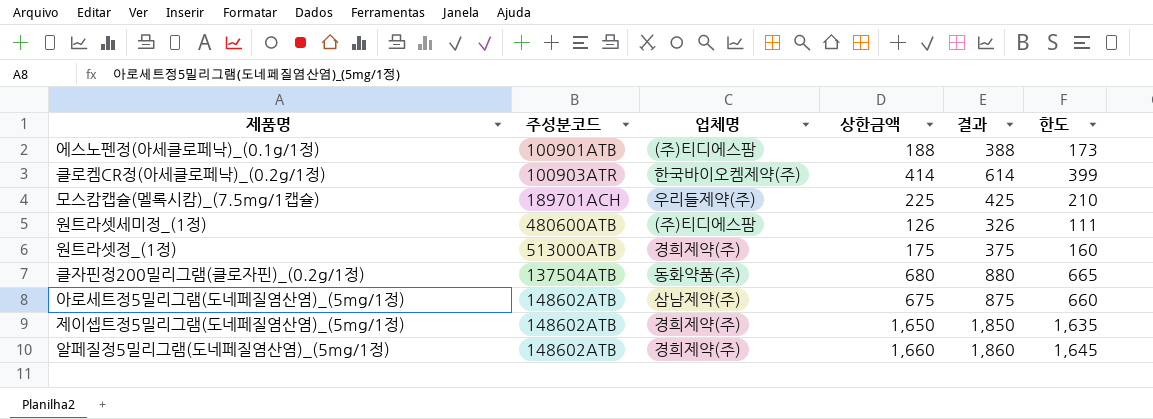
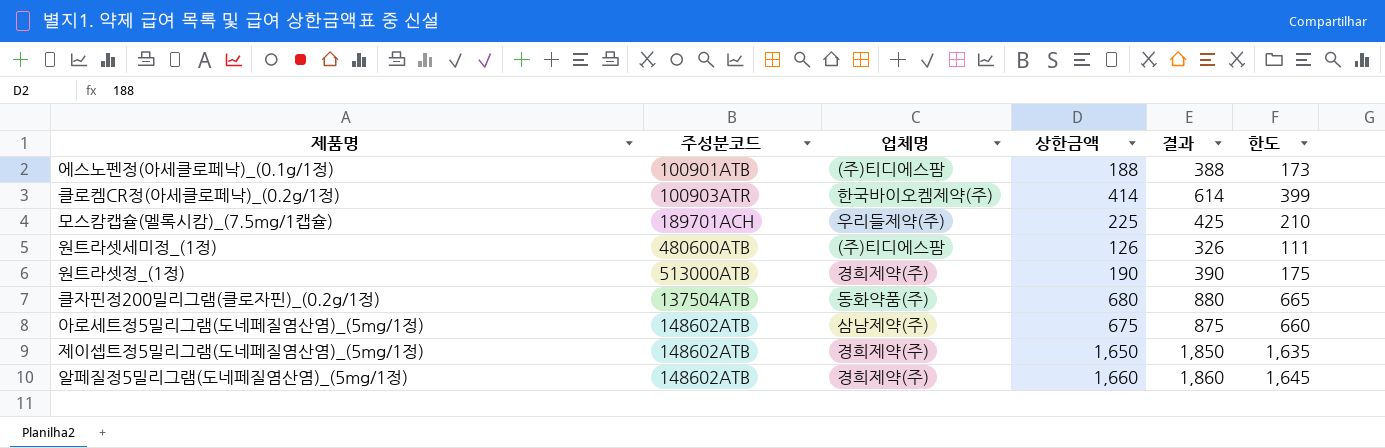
원트라셋정_(1정) | 상한금액: 175 -> 190
원트라셋정_(1정) | 결과: 375 -> 390
원트라셋정_(1정) | 한도: 160 -> 175

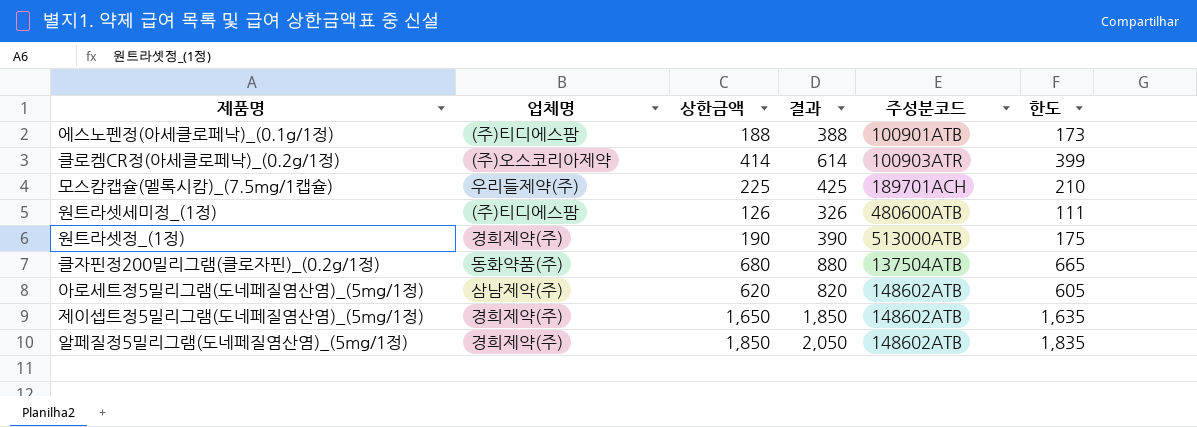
column 주성분코드 | position: 2 -> 5
클로켐CR정(아세클로페낙)_(0.2g/1정) | 업체명: 한국바이오켐제약(주) -> (주)오스코리아제약
아로세트정5밀리그램(도네페질염산염)_(5mg/1정) | 상한금액: 675 -> 620
아로세트정5밀리그램(도네페질염산염)_(5mg/1정) | 결과: 875 -> 820
아로세트정5밀리그램(도네페질염산염)_(5mg/1정) | 한도: 660 -> 605
알페질정5밀리그램(도네페질염산염)_(5mg/1정) | 상한금액: 1,660 -> 1,850
알페질정5밀리그램(도네페질염산염)_(5mg/1정) | 결과: 1,860 -> 2,050
알페질정5밀리그램(도네페질염산염)_(5mg/1정) | 한도: 1,645 -> 1,835

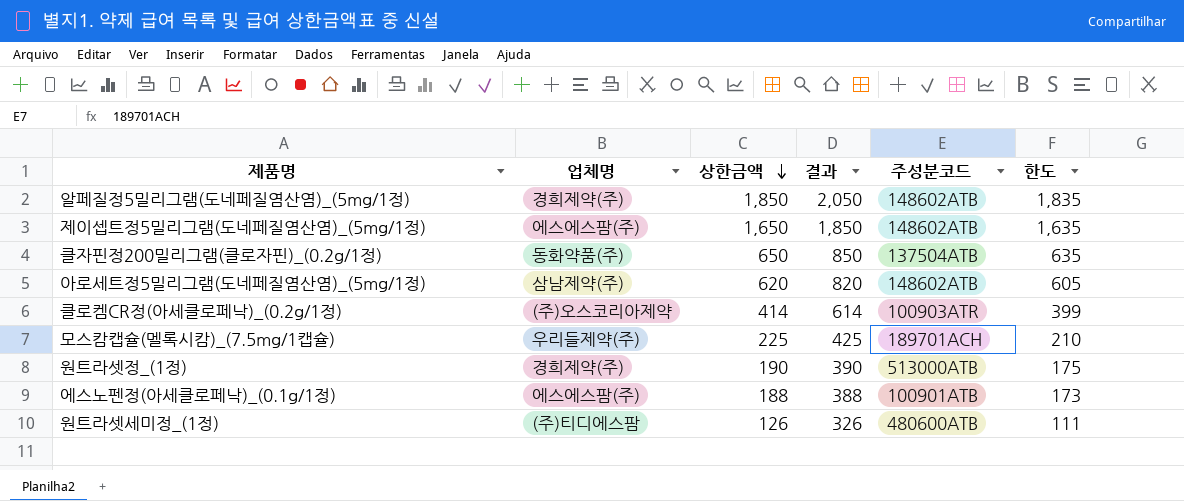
row order: none -> 상한금액 descending
제이셉트정5밀리그램(도네페질염산염)_(5mg/1정) | 업체명: 경희제약(주) -> 에스에스팜(주)
클자핀정200밀리그램(클로자핀)_(0.2g/1정) | 상한금액: 680 -> 650
클자핀정200밀리그램(클로자핀)_(0.2g/1정) | 결과: 880 -> 850
클자핀정200밀리그램(클로자핀)_(0.2g/1정) | 한도: 665 -> 635
에스노펜정(아세클로페낙)_(0.1g/1정) | 업체명: (주)티디에스팜 -> 에스에스팜(주)

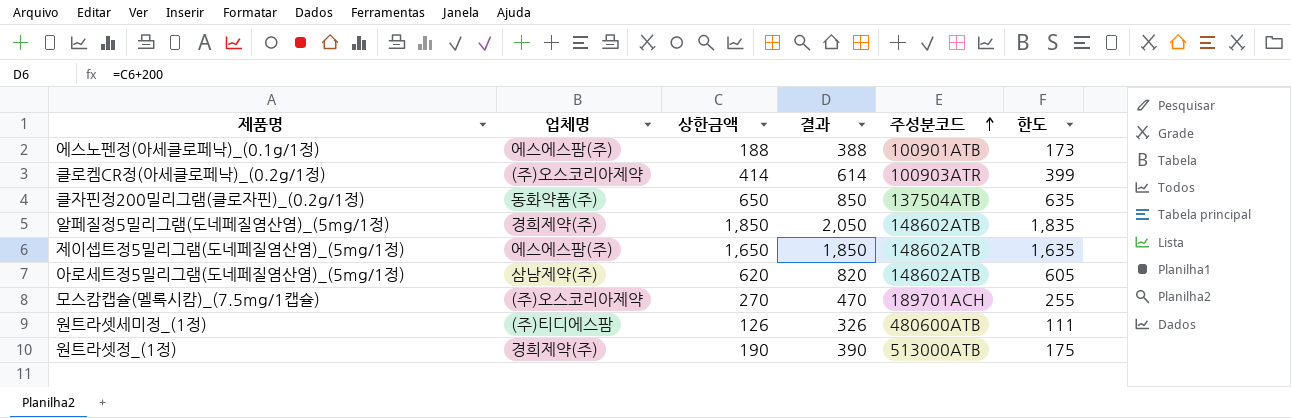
row order: 상한금액 descending -> 주성분코드 ascending
모스캄캡슐(멜록시캄)_(7.5mg/1캡슐) | 업체명: 우리들제약(주) -> (주)오스코리아제약
모스캄캡슐(멜록시캄)_(7.5mg/1캡슐) | 상한금액: 225 -> 270
모스캄캡슐(멜록시캄)_(7.5mg/1캡슐) | 결과: 425 -> 470
모스캄캡슐(멜록시캄)_(7.5mg/1캡슐) | 한도: 210 -> 255

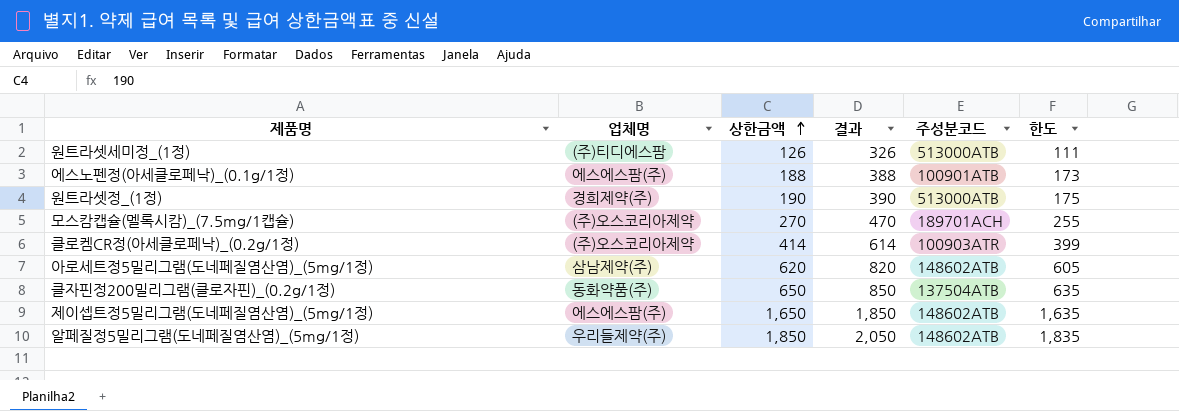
row order: 주성분코드 ascending -> 상한금액 ascending
원트라셋세미정_(1정) | 주성분코드: 480600ATB -> 513000ATB
알페질정5밀리그램(도네페질염산염)_(5mg/1정) | 업체명: 경희제약(주) -> 우리들제약(주)

